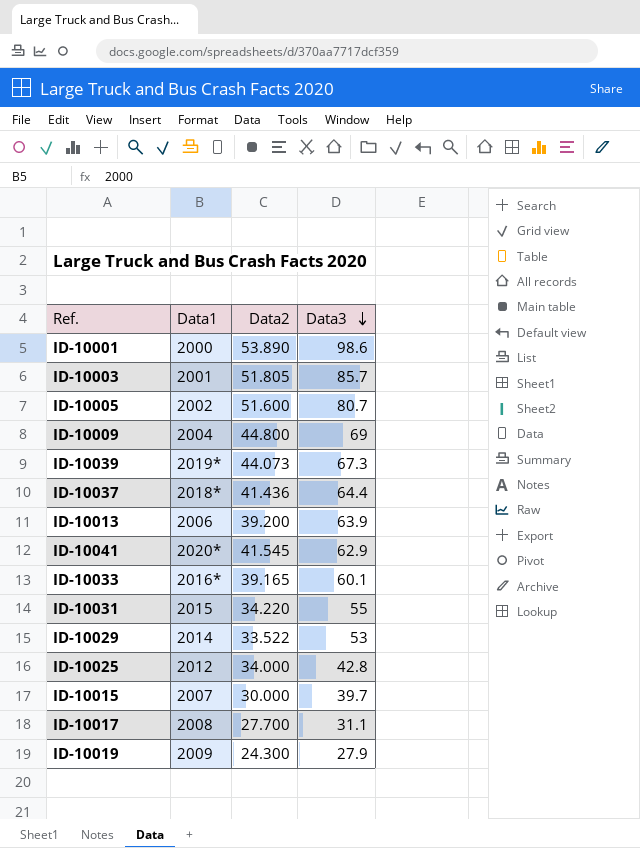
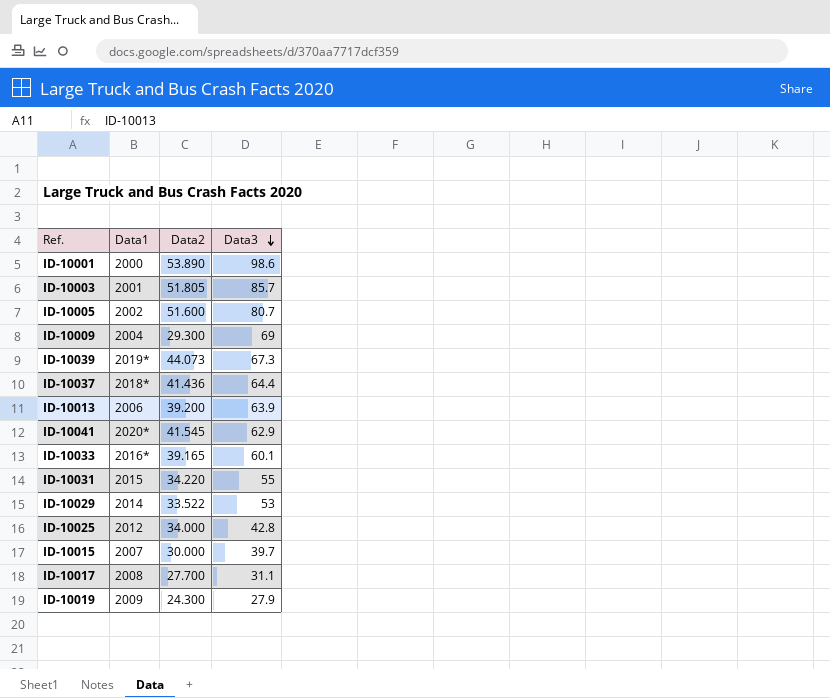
ID-10009 | Data2: 44.800 -> 29.300

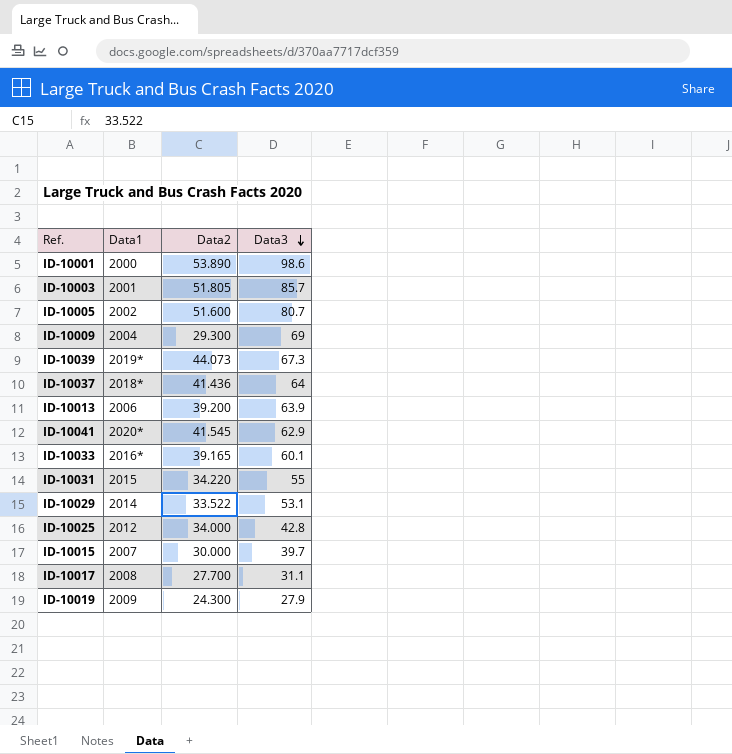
ID-10037 | Data3: 64.4 -> 64
ID-10029 | Data3: 53 -> 53.1

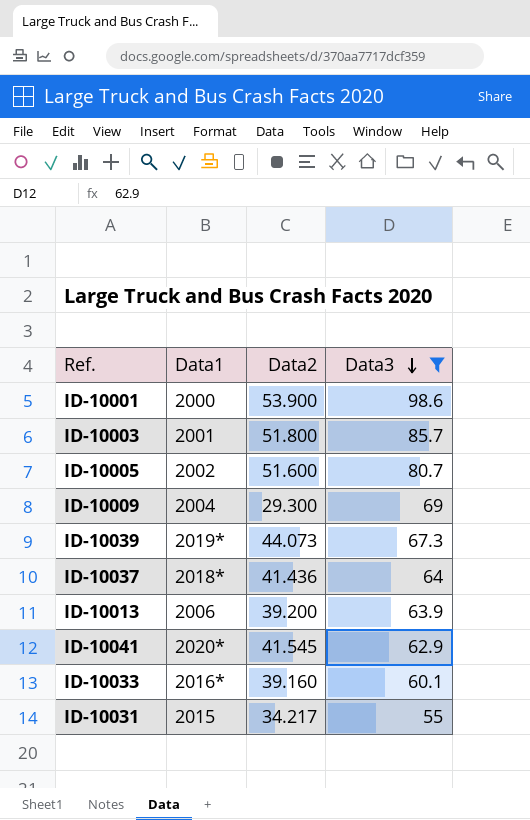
filter: none -> Data3 >= 55
ID-10001 | Data2: 53.890 -> 53.900
ID-10003 | Data2: 51.805 -> 51.800
ID-10033 | Data2: 39.165 -> 39.160
ID-10031 | Data2: 34.220 -> 34.217

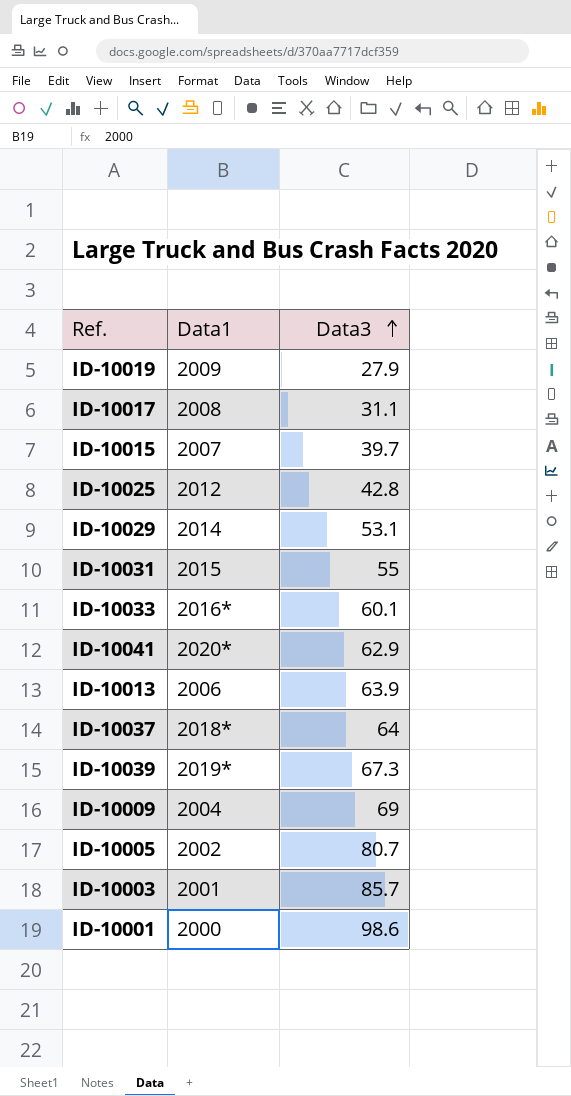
filter: Data3 >= 55 -> none
row order: Data3 descending -> Data3 ascending
column Data2 | position: 3 -> none

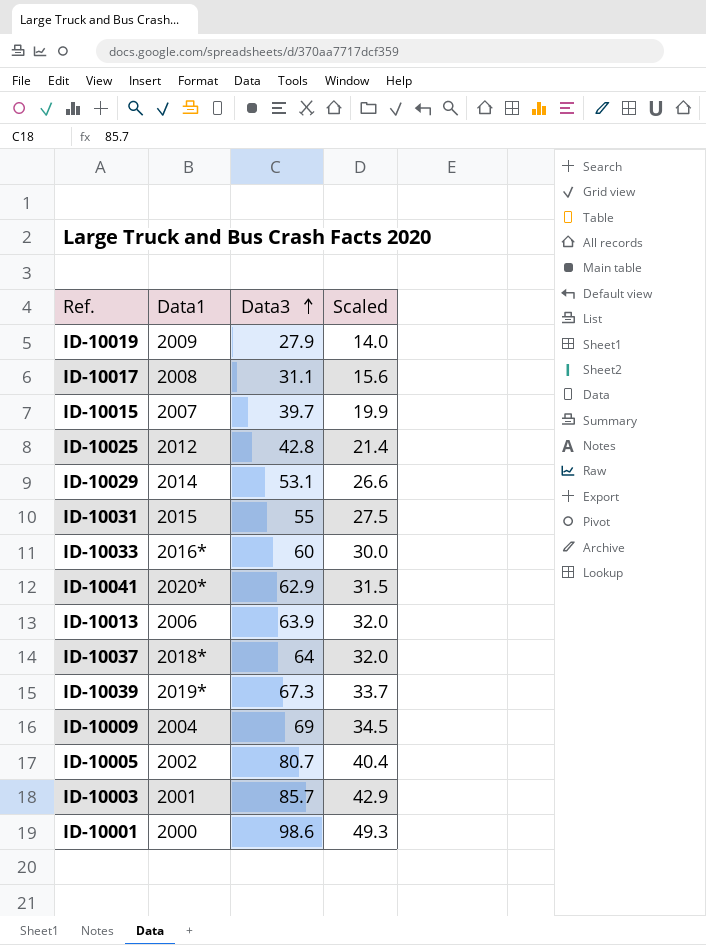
column Scaled | formula: none -> [Data3] * 0.5
ID-10033 | Data3: 60.1 -> 60

